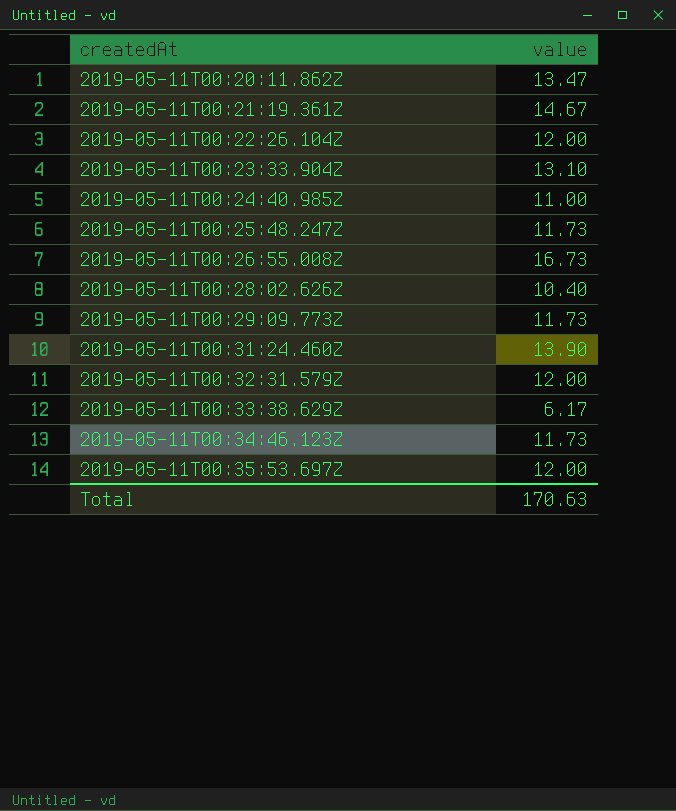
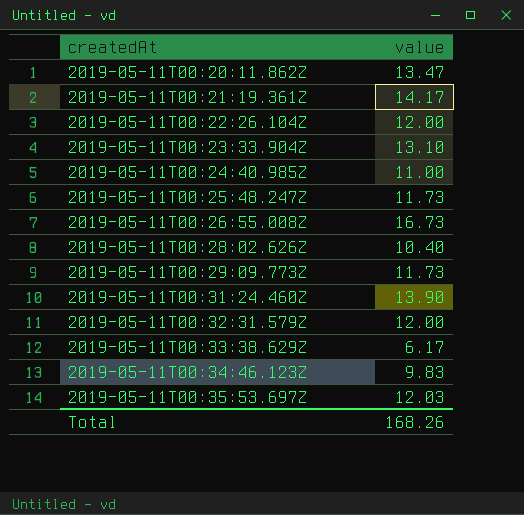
2019-05-11T00:21:19.361Z | value: 14.67 -> 14.17
2019-05-11T00:34:46.123Z | value: 11.73 -> 9.83
2019-05-11T00:35:53.697Z | value: 12.00 -> 12.03
Total | value: 170.63 -> 168.26

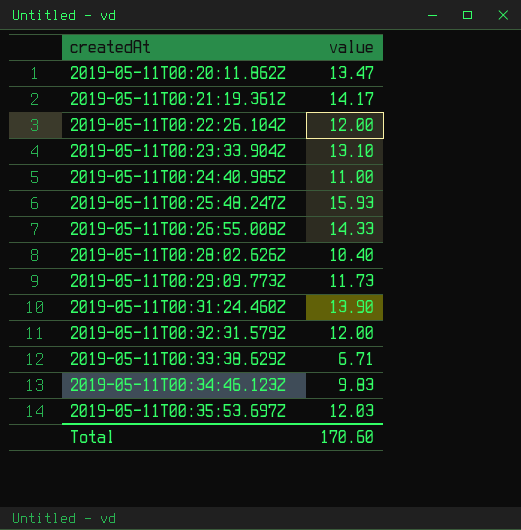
2019-05-11T00:25:48.247Z | value: 11.73 -> 15.93
2019-05-11T00:26:55.008Z | value: 16.73 -> 14.33
2019-05-11T00:33:38.629Z | value: 6.17 -> 6.71
Total | value: 168.26 -> 170.60

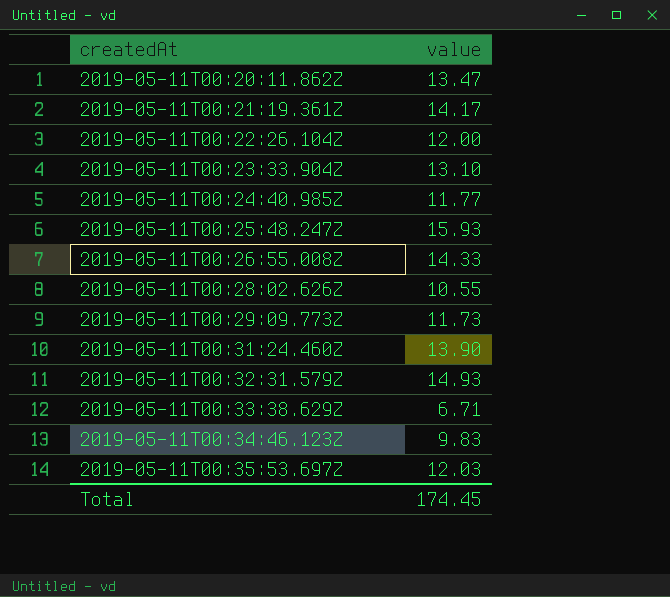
2019-05-11T00:24:40.985Z | value: 11.00 -> 11.77
2019-05-11T00:28:02.626Z | value: 10.40 -> 10.55
2019-05-11T00:32:31.579Z | value: 12.00 -> 14.93
Total | value: 170.60 -> 174.45

